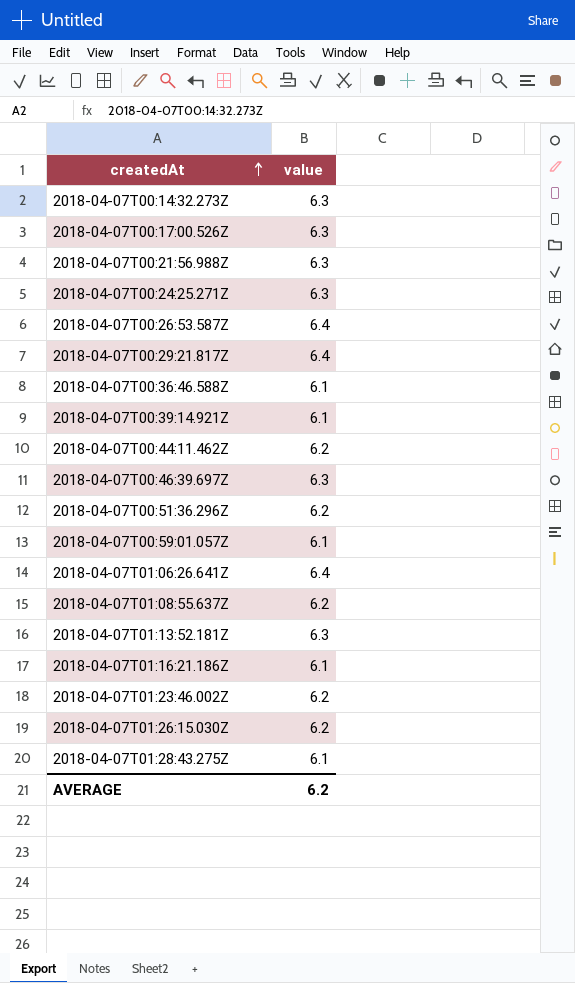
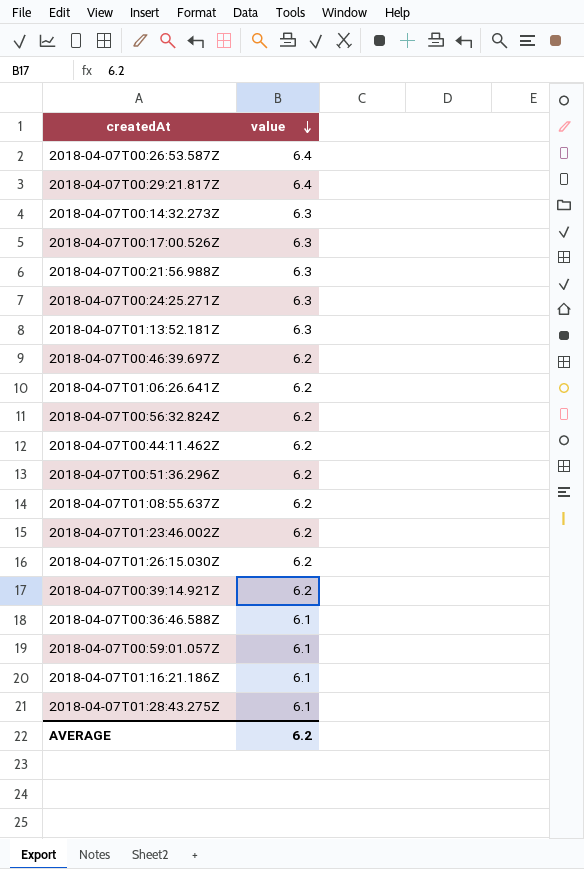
row order: createdAt ascending -> value descending
2018-04-07T00:46:39.697Z | value: 6.3 -> 6.2
2018-04-07T01:06:26.641Z | value: 6.4 -> 6.2
row 2018-04-07T00:56:32.824Z: none -> 6.2
2018-04-07T00:39:14.921Z | value: 6.1 -> 6.2

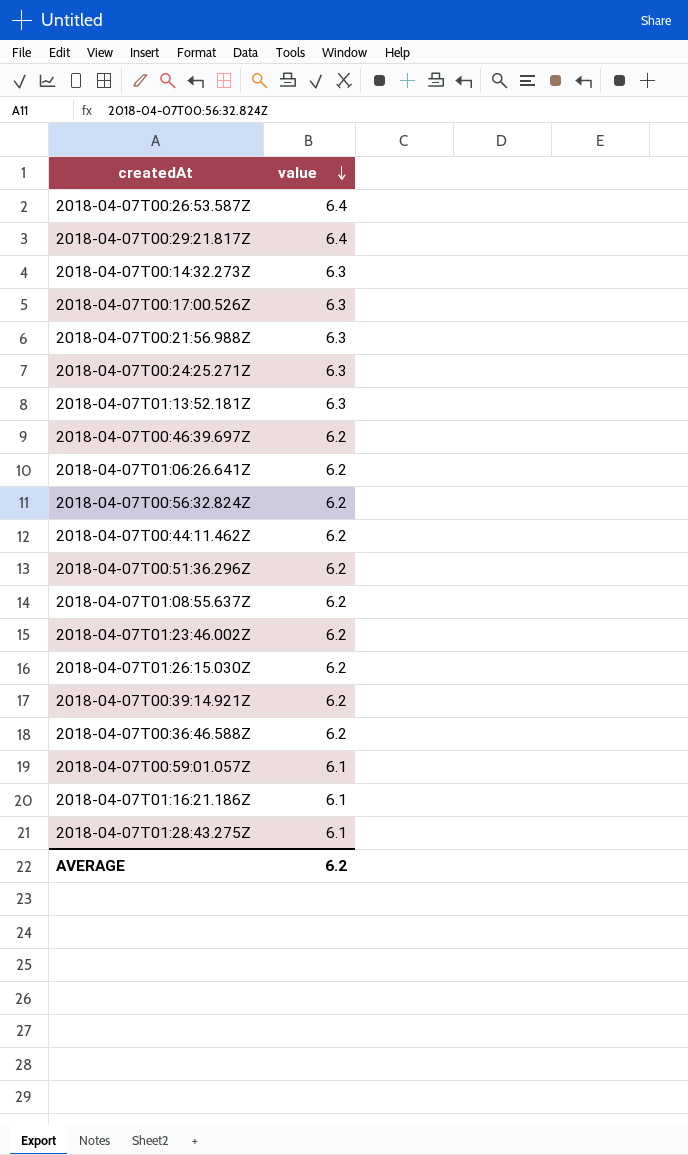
2018-04-07T00:36:46.588Z | value: 6.1 -> 6.2

